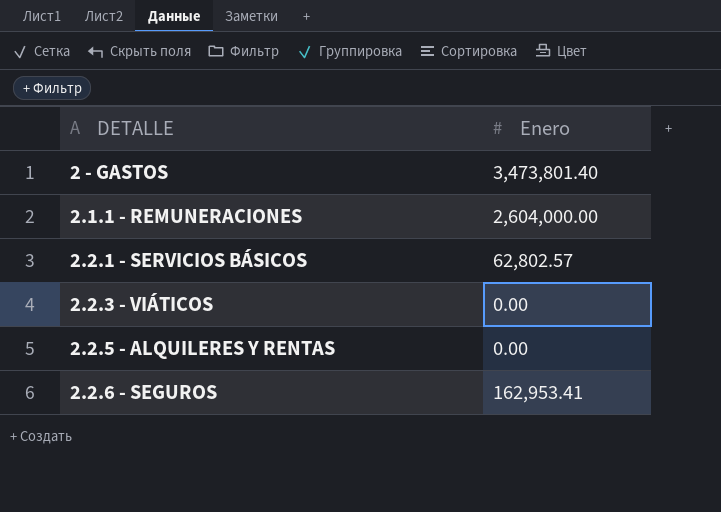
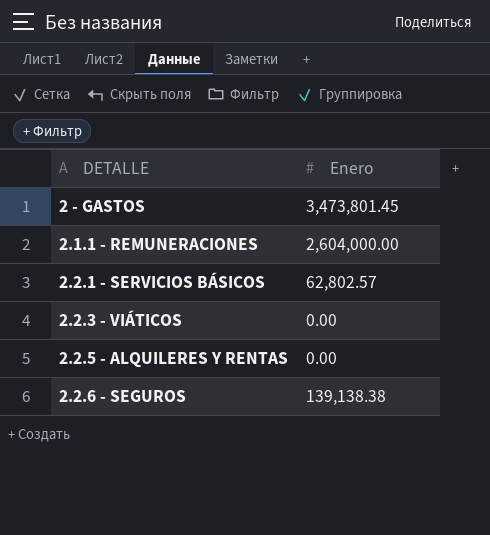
2 - GASTOS | Enero: 3,473,801.40 -> 3,473,801.45
2.2.6 - SEGUROS | Enero: 162,953.41 -> 139,138.38

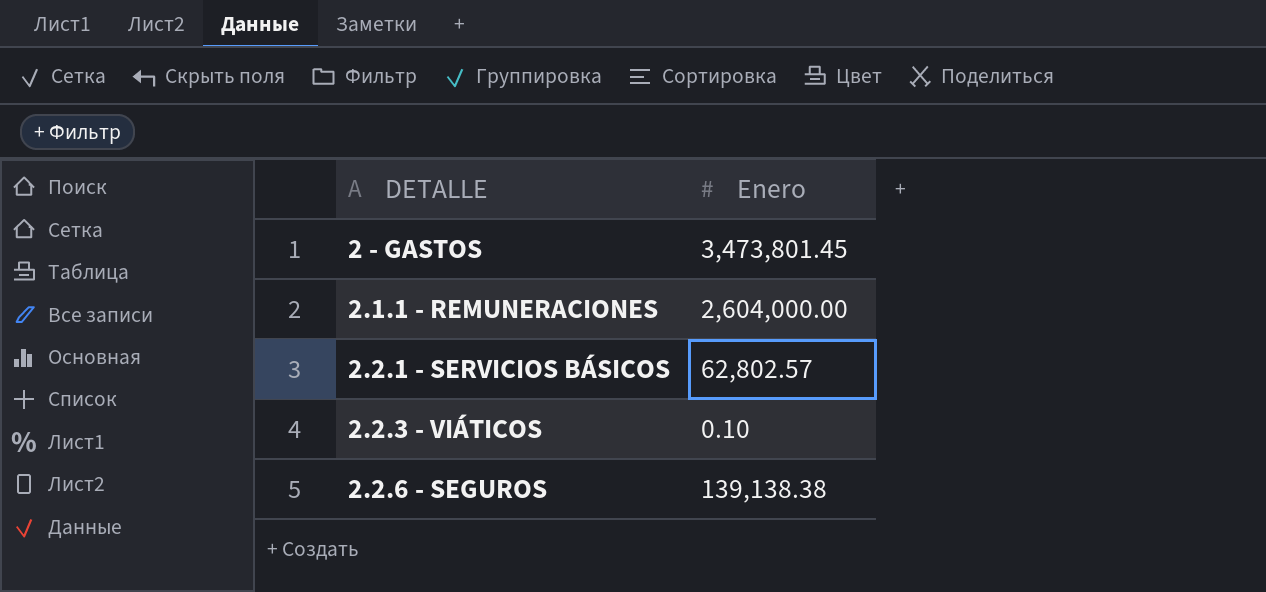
row 2.2.5 - ALQUILERES Y RENTAS: 0.00 -> none
2.2.3 - VIÁTICOS | Enero: 0.00 -> 0.10

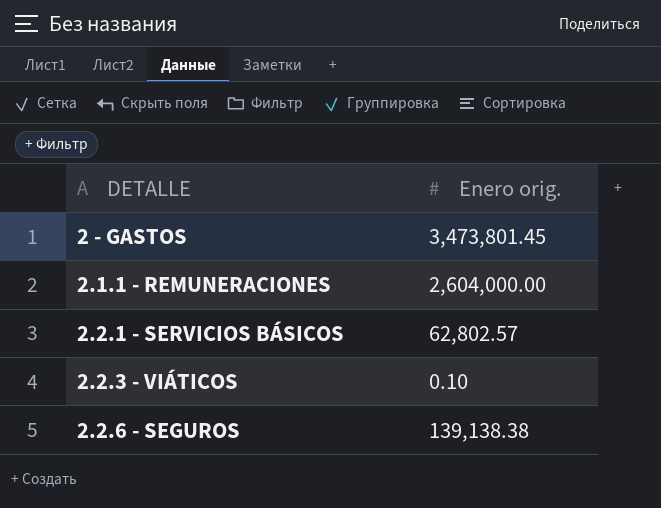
column name: Enero -> Enero orig.

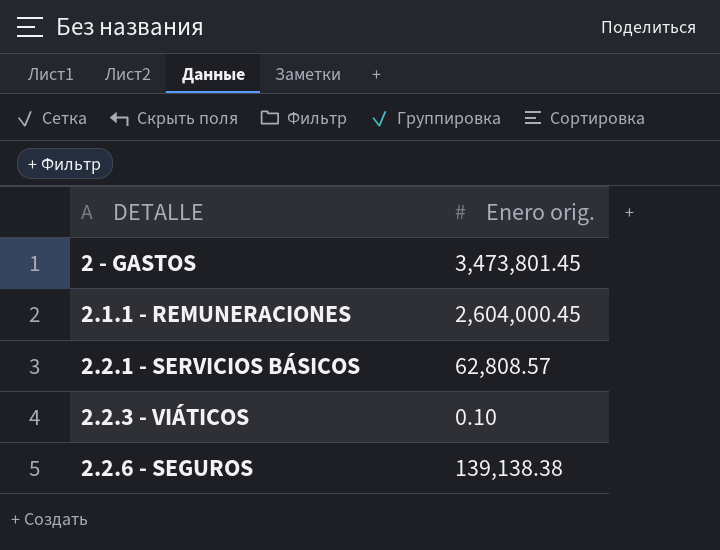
2.1.1 - REMUNERACIONES | Enero orig.: 2,604,000.00 -> 2,604,000.45
2.2.1 - SERVICIOS BÁSICOS | Enero orig.: 62,802.57 -> 62,808.57

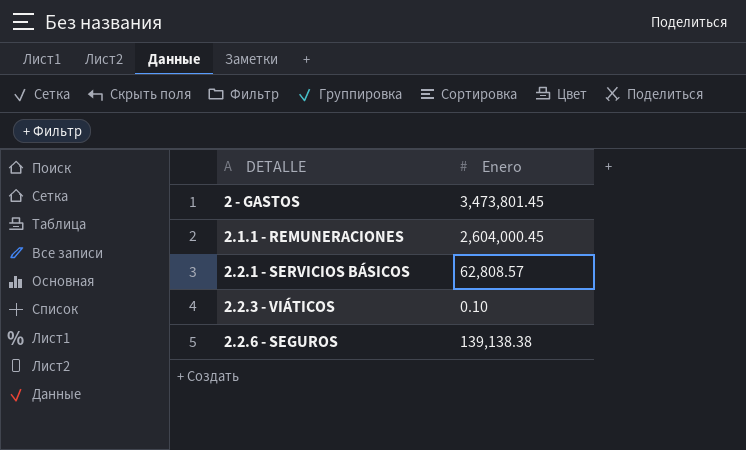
column name: Enero orig. -> Enero

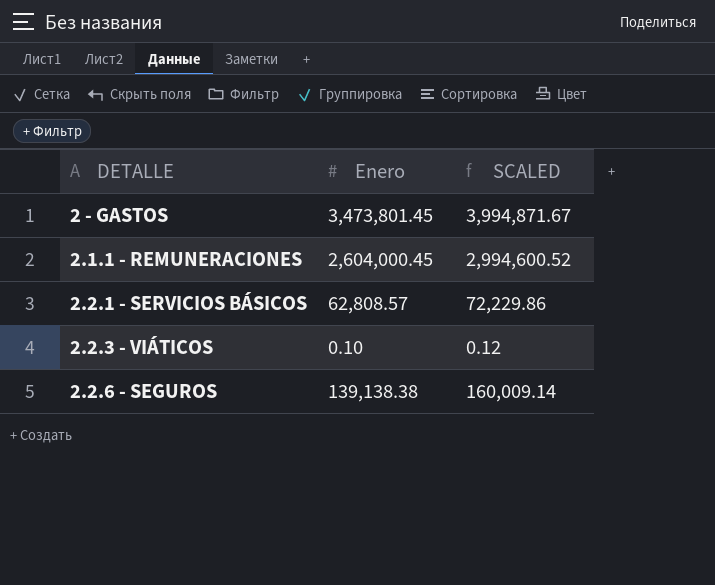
column SCALED | formula: none -> [Enero] * 1.15

